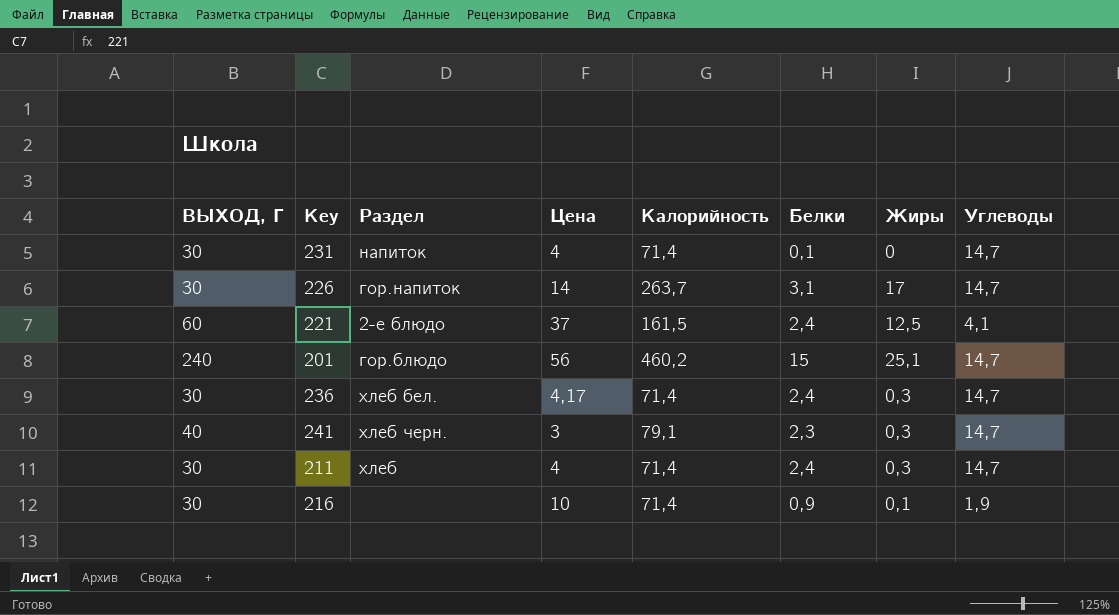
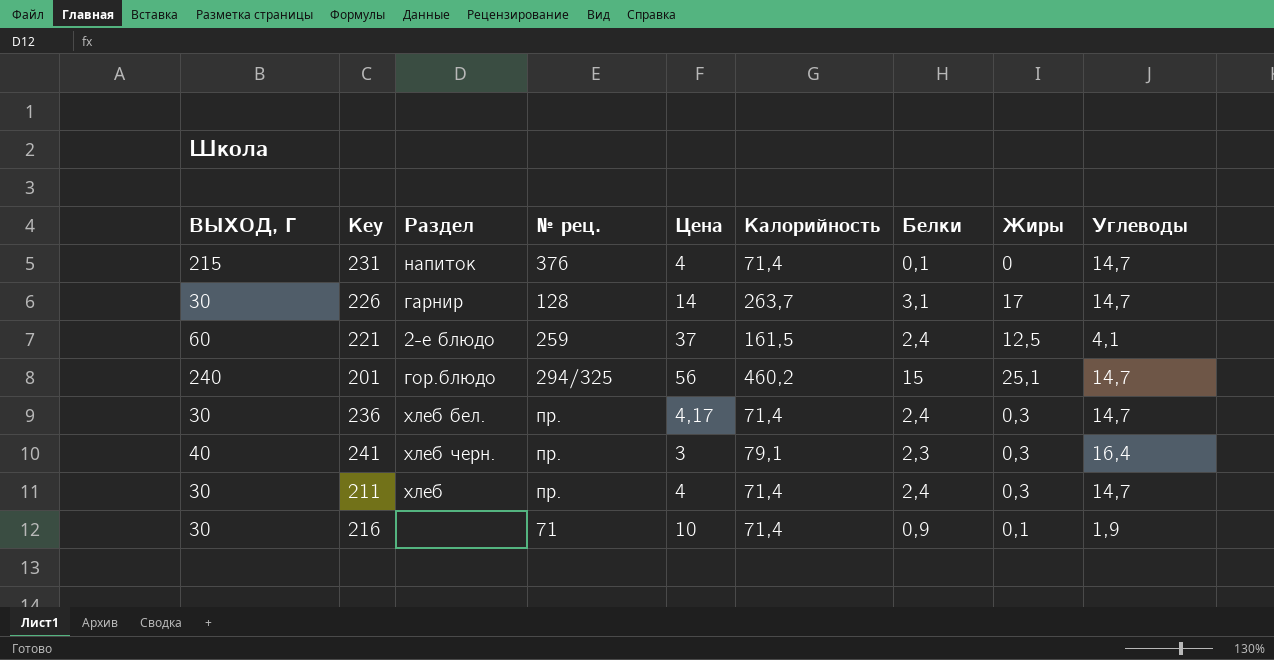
column № рец. | position: none -> 4
231 | ВЫХОД, Г: 30 -> 215
226 | Раздел: гор.напиток -> гарнир
241 | Углеводы: 14,7 -> 16,4

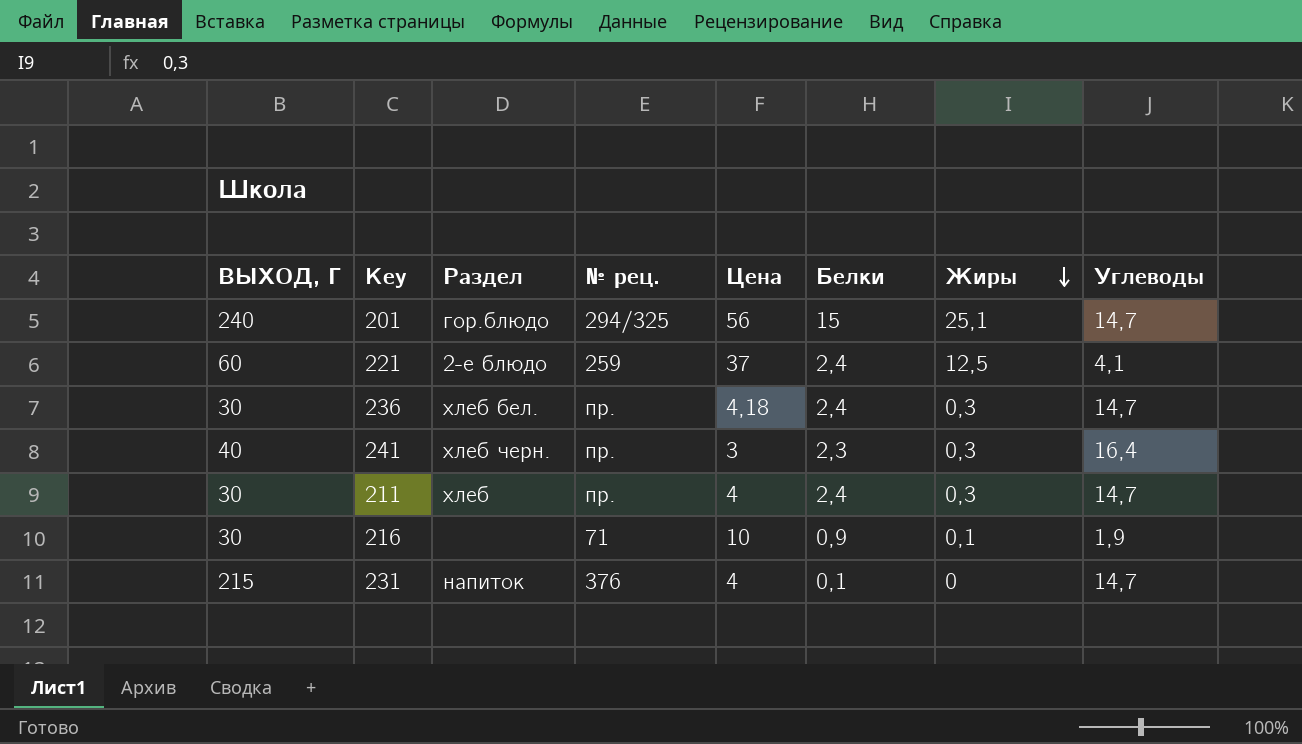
row order: none -> Жиры descending
column Калорийность | position: 6 -> none
row 226: 30 | гарнир | 128 | 14 | 263,7 | 3,1 | 17 | 14,7 -> none
236 | Цена: 4,17 -> 4,18

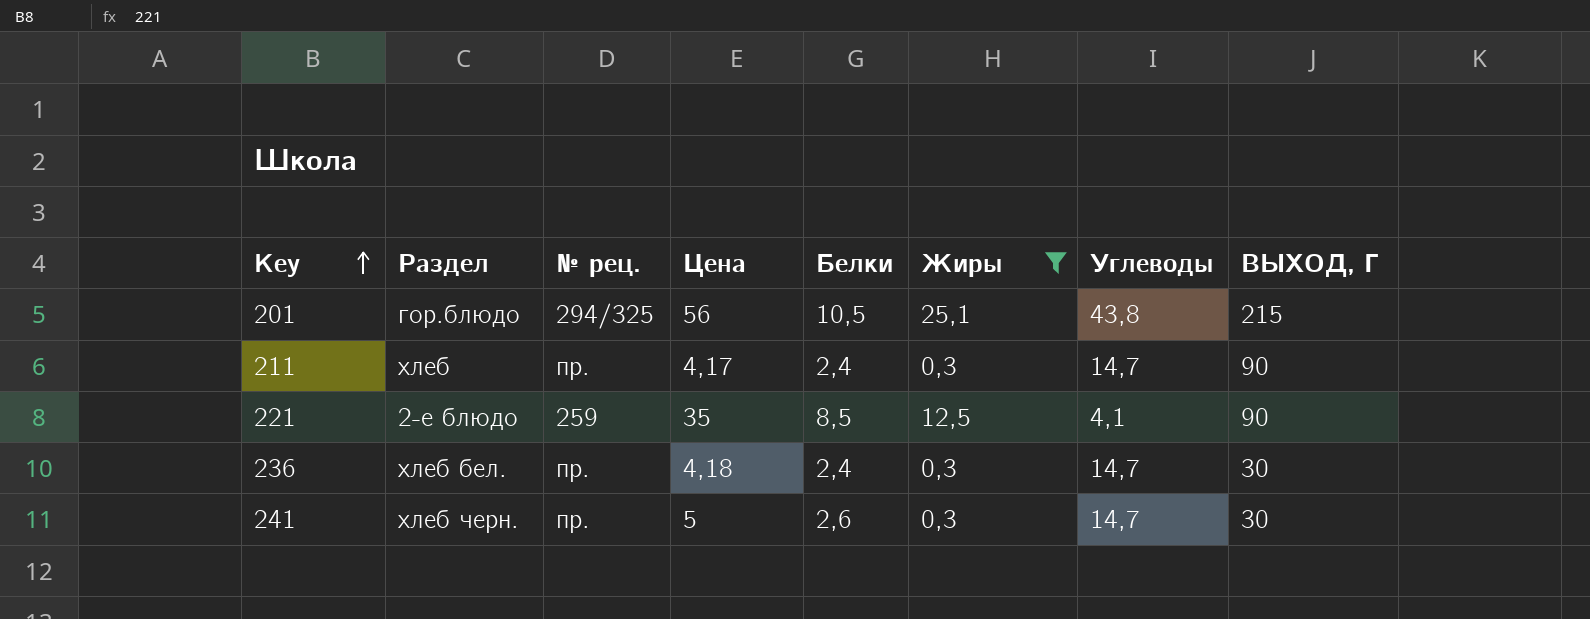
filter: none -> Жиры >= 0,3
row order: Жиры descending -> Key ascending
column ВЫХОД, Г | position: 1 -> 8
201 | Белки: 15 -> 10,5
201 | Углеводы: 14,7 -> 43,8
201 | ВЫХОД, Г: 240 -> 215
211 | Цена: 4 -> 4,17
211 | ВЫХОД, Г: 30 -> 90
221 | Цена: 37 -> 35
221 | Белки: 2,4 -> 8,5
221 | ВЫХОД, Г: 60 -> 90
241 | Цена: 3 -> 5
241 | Белки: 2,3 -> 2,6
241 | Углеводы: 16,4 -> 14,7
241 | ВЫХОД, Г: 40 -> 30

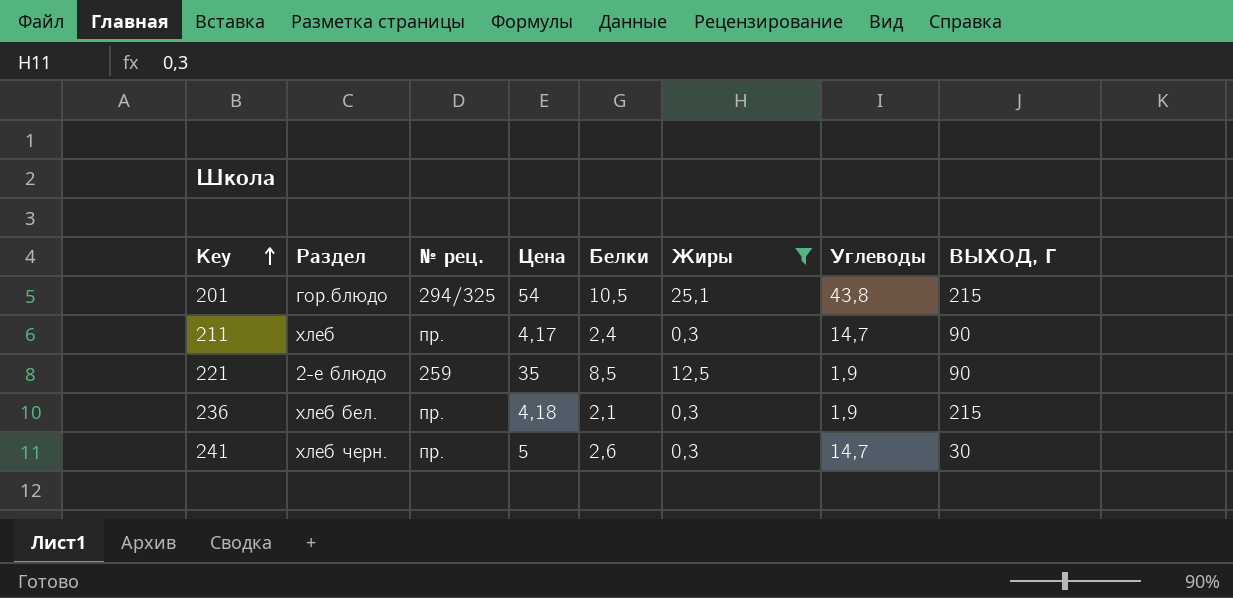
201 | Цена: 56 -> 54
221 | Углеводы: 4,1 -> 1,9
236 | Белки: 2,4 -> 2,1
236 | Углеводы: 14,7 -> 1,9
236 | ВЫХОД, Г: 30 -> 215

